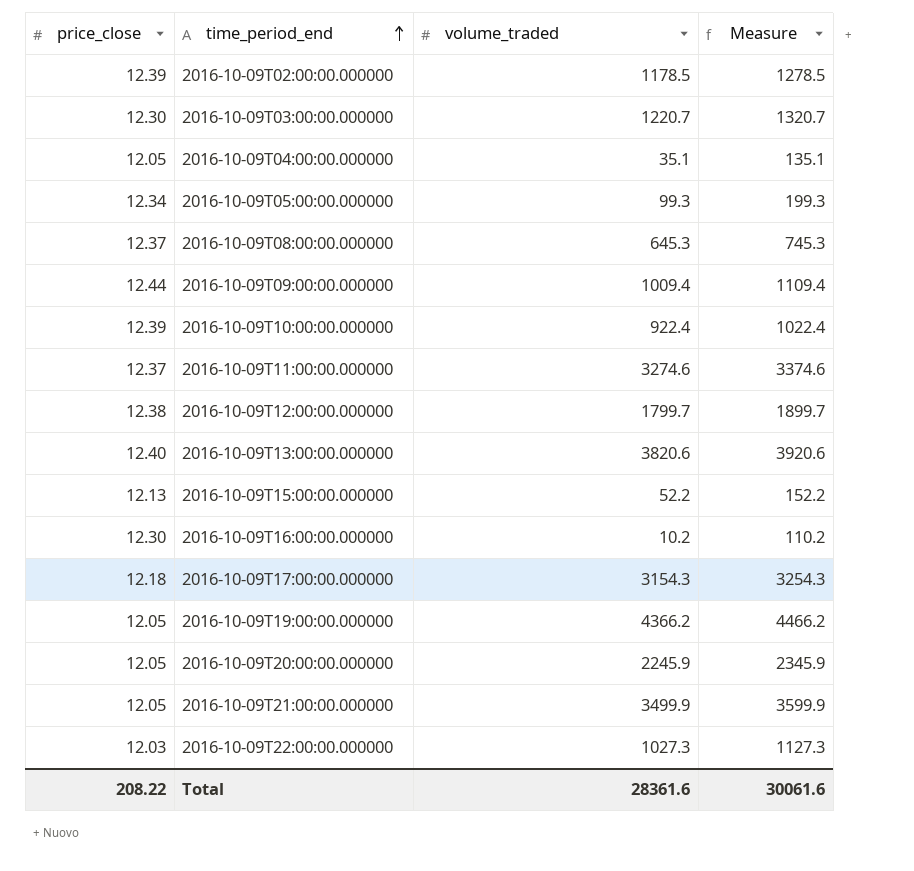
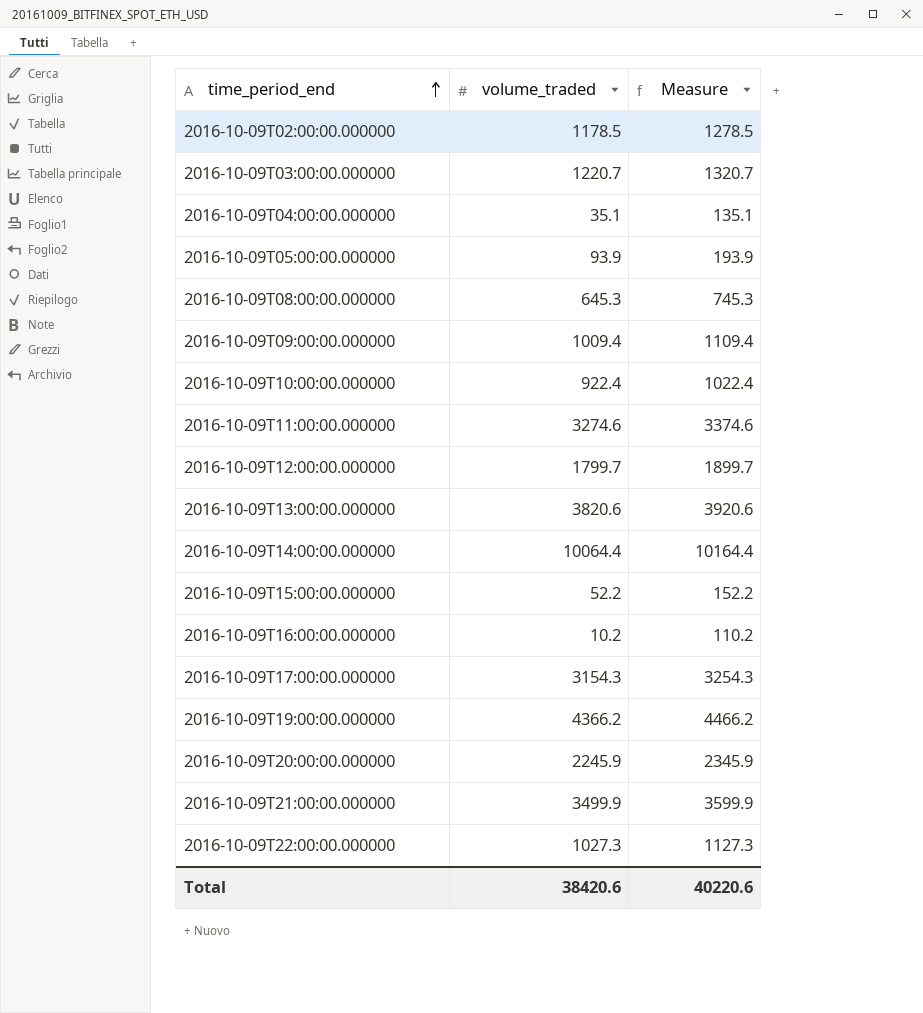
column price_close | position: 1 -> none
2016-10-09T05:00:00.000000 | volume_traded: 99.3 -> 93.9
2016-10-09T05:00:00.000000 | Measure: 199.3 -> 193.9
row 2016-10-09T14:00:00.000000: none -> 10064.4 | 10164.4
Total | volume_traded: 28361.6 -> 38420.6
Total | Measure: 30061.6 -> 40220.6

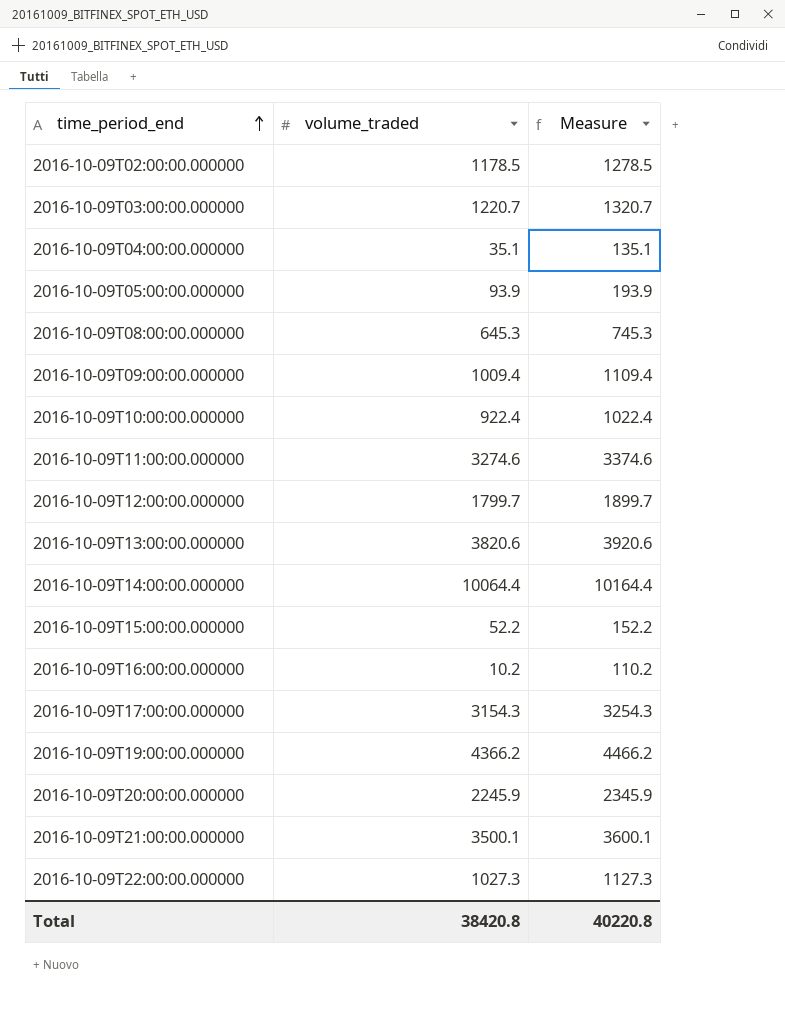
2016-10-09T21:00:00.000000 | volume_traded: 3499.9 -> 3500.1
2016-10-09T21:00:00.000000 | Measure: 3599.9 -> 3600.1
Total | volume_traded: 38420.6 -> 38420.8
Total | Measure: 40220.6 -> 40220.8

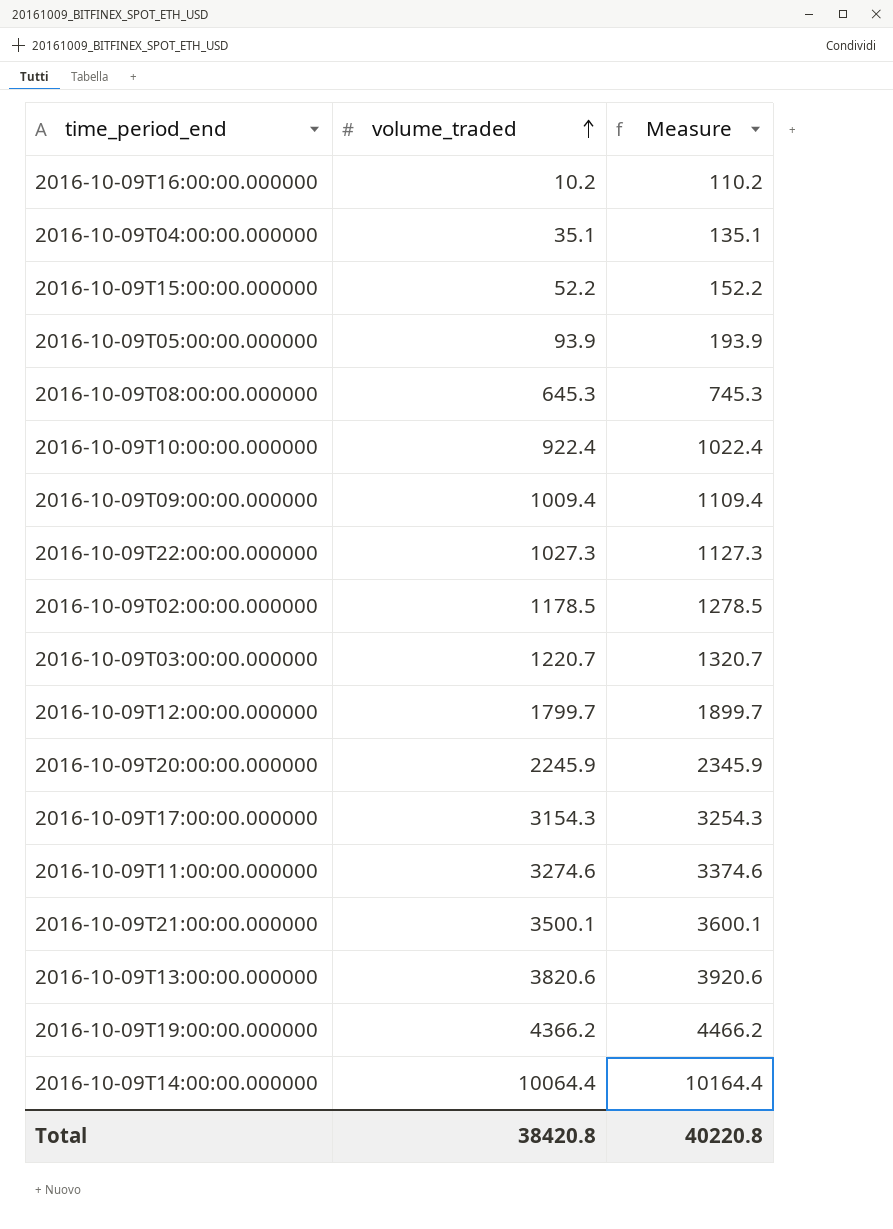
row order: time_period_end ascending -> volume_traded ascending

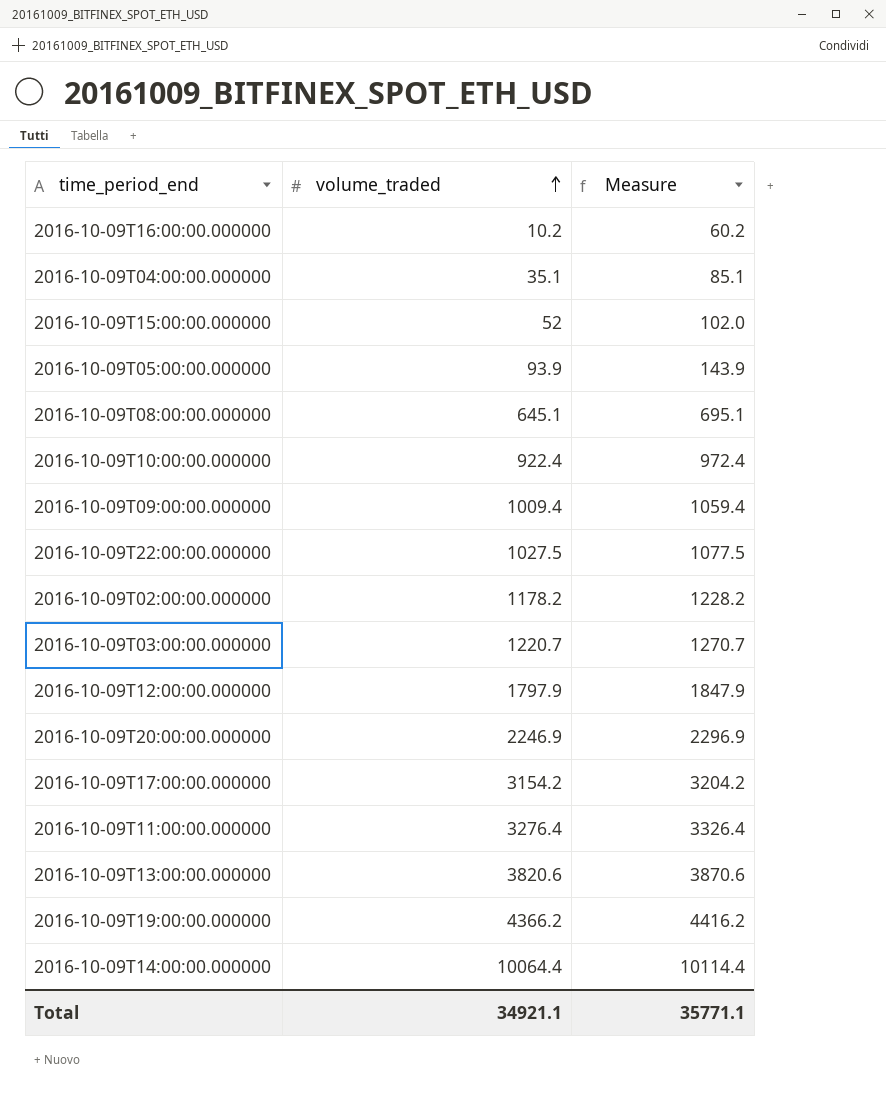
column Measure | formula: [volume_traded] + 100 -> [volume_traded] + 50
row 2016-10-09T21:00:00.000000: 3500.1 | 3600.1 -> none
2016-10-09T15:00:00.000000 | volume_traded: 52.2 -> 52
2016-10-09T08:00:00.000000 | volume_traded: 645.3 -> 645.1
2016-10-09T22:00:00.000000 | volume_traded: 1027.3 -> 1027.5
2016-10-09T02:00:00.000000 | volume_traded: 1178.5 -> 1178.2
2016-10-09T12:00:00.000000 | volume_traded: 1799.7 -> 1797.9
2016-10-09T20:00:00.000000 | volume_traded: 2245.9 -> 2246.9
2016-10-09T17:00:00.000000 | volume_traded: 3154.3 -> 3154.2
2016-10-09T11:00:00.000000 | volume_traded: 3274.6 -> 3276.4
Total | volume_traded: 38420.8 -> 34921.1
Total | Measure: 40220.8 -> 35771.1

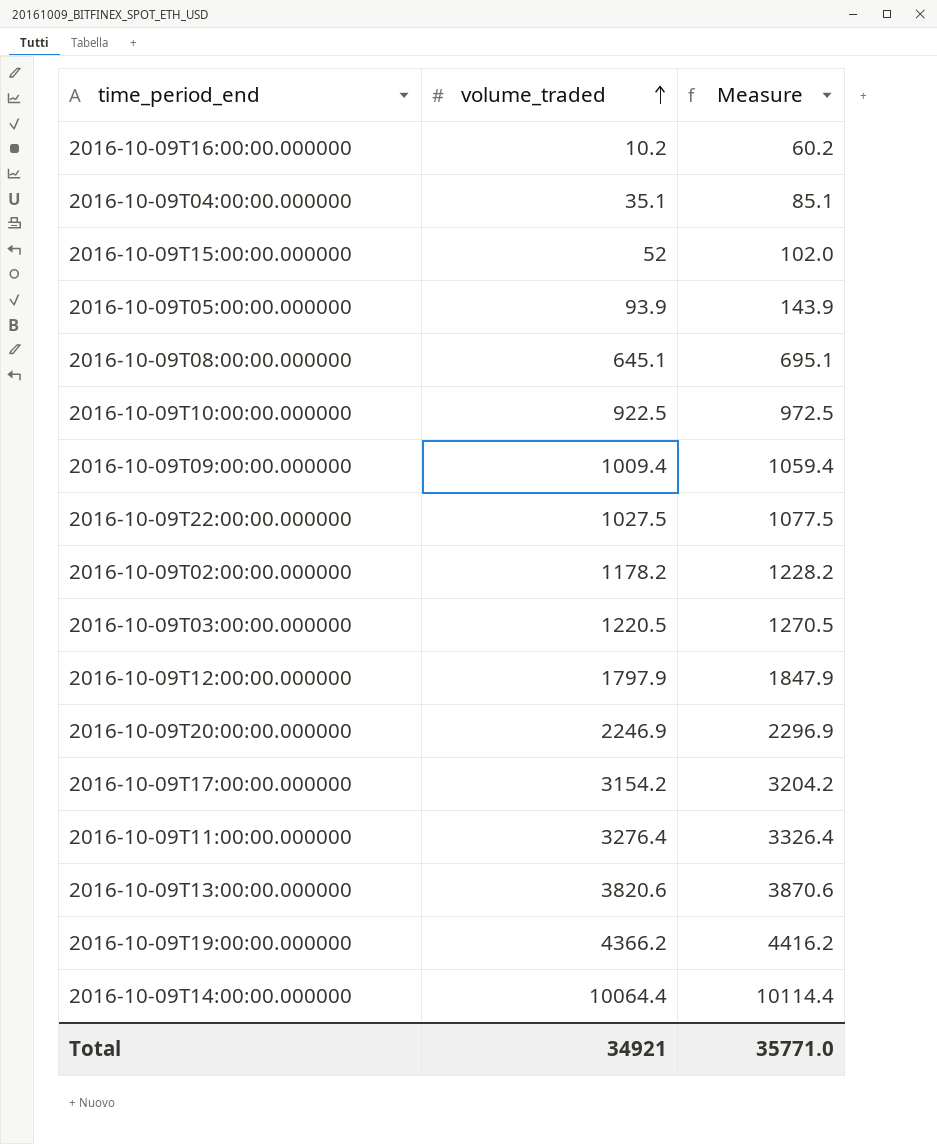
2016-10-09T10:00:00.000000 | volume_traded: 922.4 -> 922.5
2016-10-09T10:00:00.000000 | Measure: 972.4 -> 972.5
2016-10-09T03:00:00.000000 | volume_traded: 1220.7 -> 1220.5
2016-10-09T03:00:00.000000 | Measure: 1270.7 -> 1270.5
Total | volume_traded: 34921.1 -> 34921
Total | Measure: 35771.1 -> 35771.0

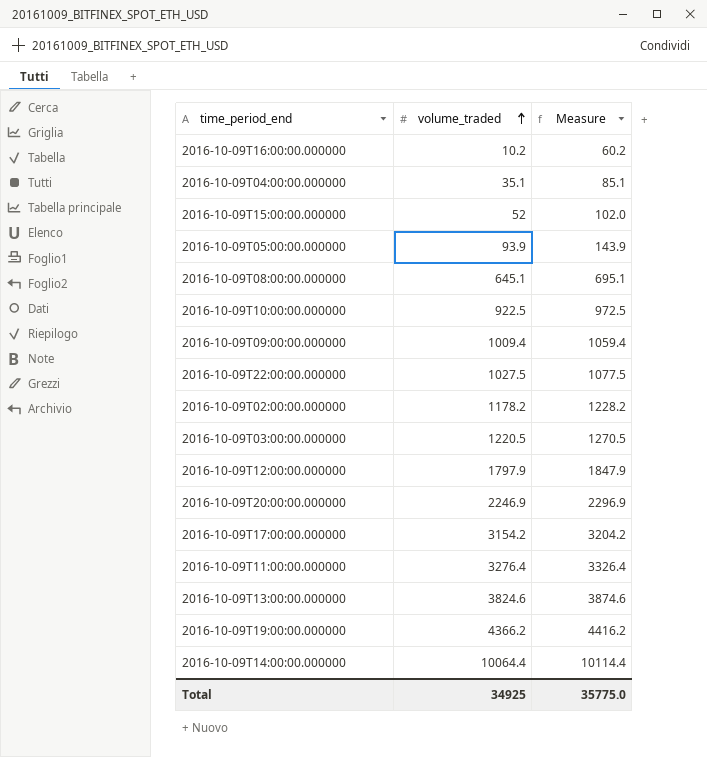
2016-10-09T13:00:00.000000 | volume_traded: 3820.6 -> 3824.6
2016-10-09T13:00:00.000000 | Measure: 3870.6 -> 3874.6
Total | volume_traded: 34921 -> 34925
Total | Measure: 35771.0 -> 35775.0

